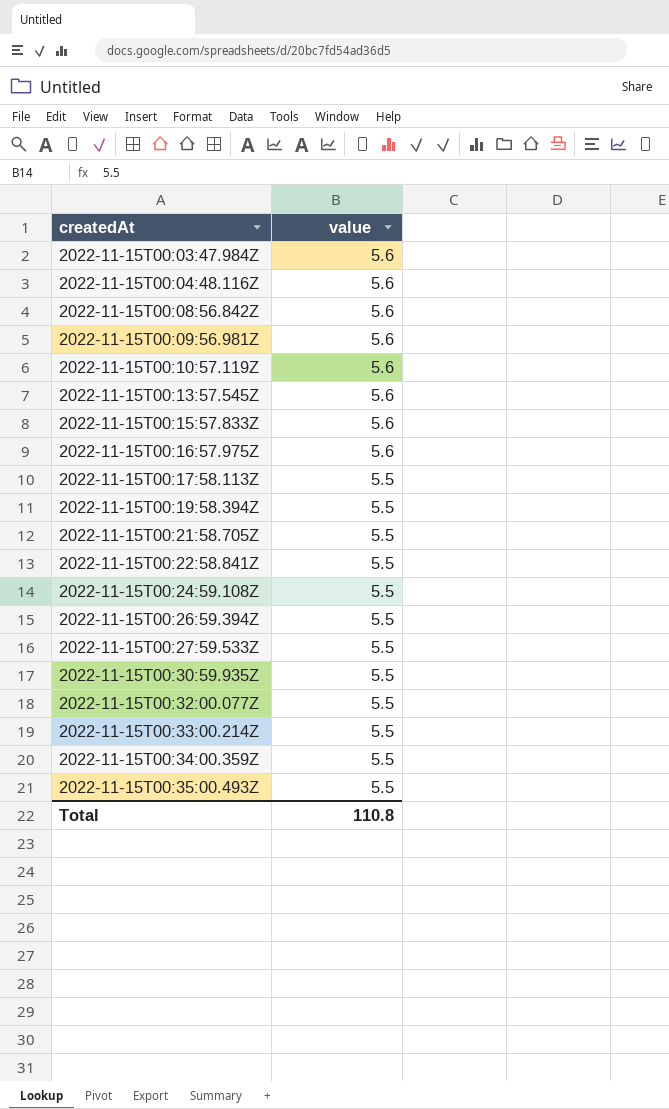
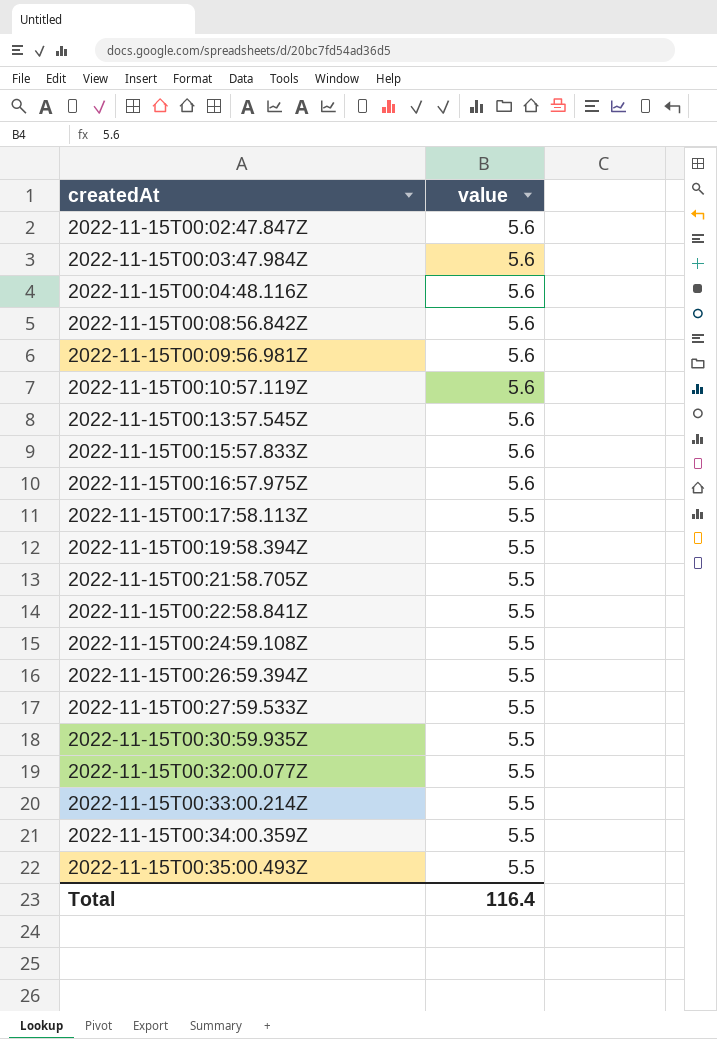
row 2022-11-15T00:02:47.847Z: none -> 5.6
Total | value: 110.8 -> 116.4

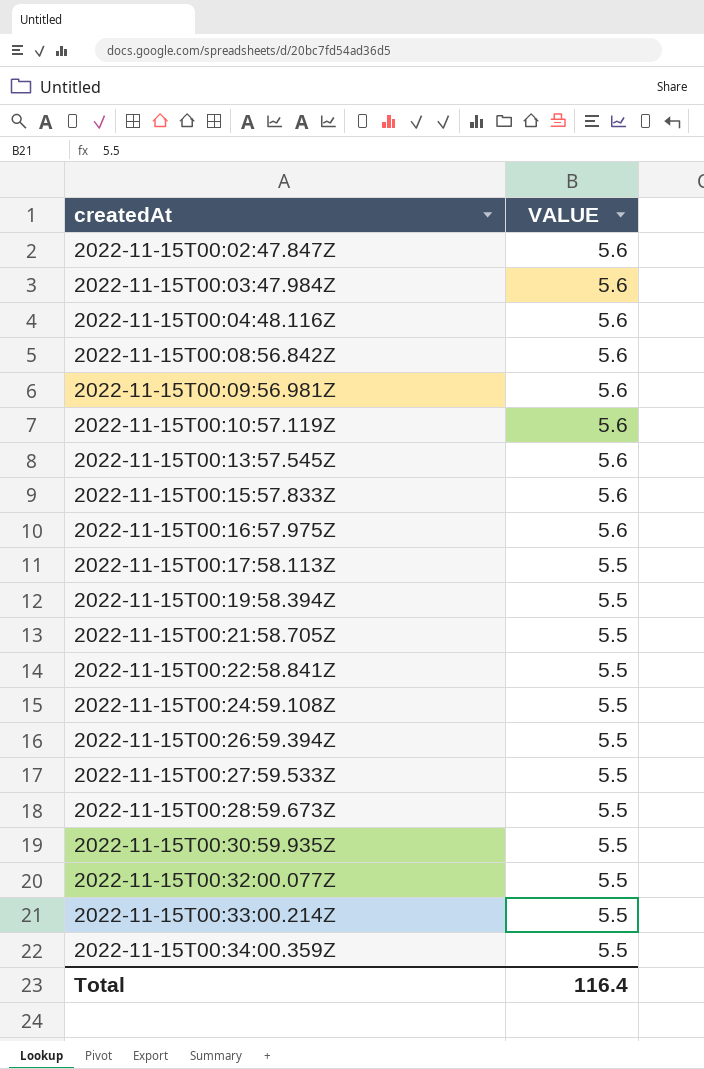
column name: value -> VALUE
row 2022-11-15T00:35:00.493Z: 5.5 -> none
row 2022-11-15T00:28:59.673Z: none -> 5.5

